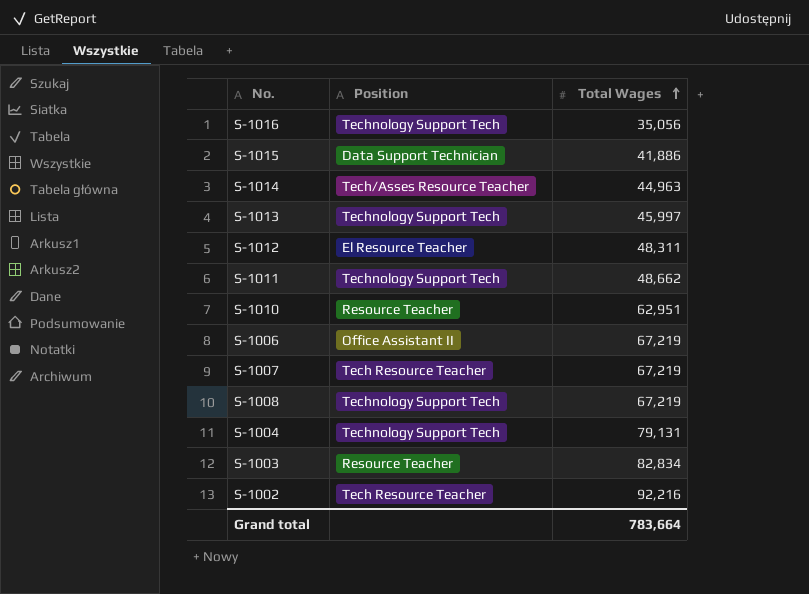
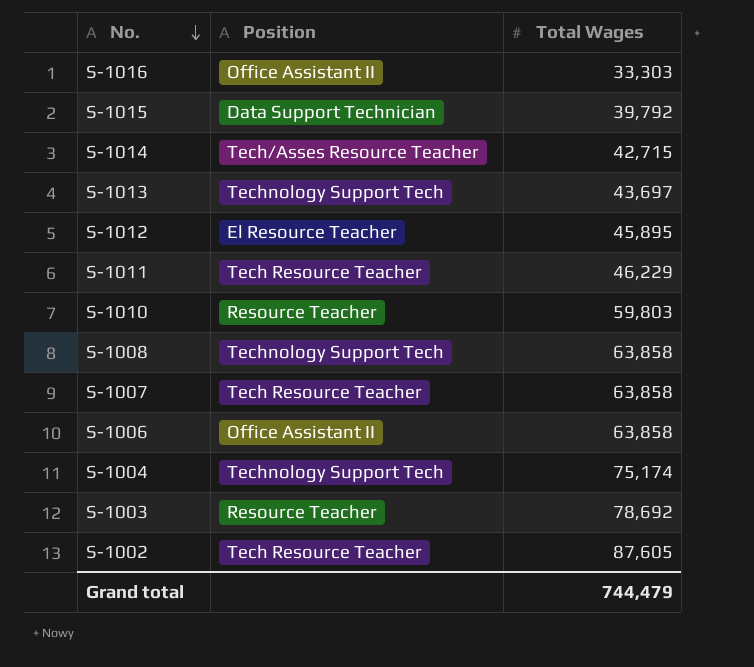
row order: Total Wages ascending -> No. descending
S-1016 | Position: Technology Support Tech -> Office Assistant II
S-1016 | Total Wages: 35,056 -> 33,303
S-1015 | Total Wages: 41,886 -> 39,792
S-1014 | Total Wages: 44,963 -> 42,715
S-1013 | Total Wages: 45,997 -> 43,697
S-1012 | Total Wages: 48,311 -> 45,895
S-1011 | Position: Technology Support Tech -> Tech Resource Teacher
S-1011 | Total Wages: 48,662 -> 46,229
S-1010 | Total Wages: 62,951 -> 59,803
S-1008 | Total Wages: 67,219 -> 63,858
S-1007 | Total Wages: 67,219 -> 63,858
S-1006 | Total Wages: 67,219 -> 63,858
S-1004 | Total Wages: 79,131 -> 75,174
S-1003 | Total Wages: 82,834 -> 78,692
S-1002 | Total Wages: 92,216 -> 87,605
Grand total | Total Wages: 783,664 -> 744,479

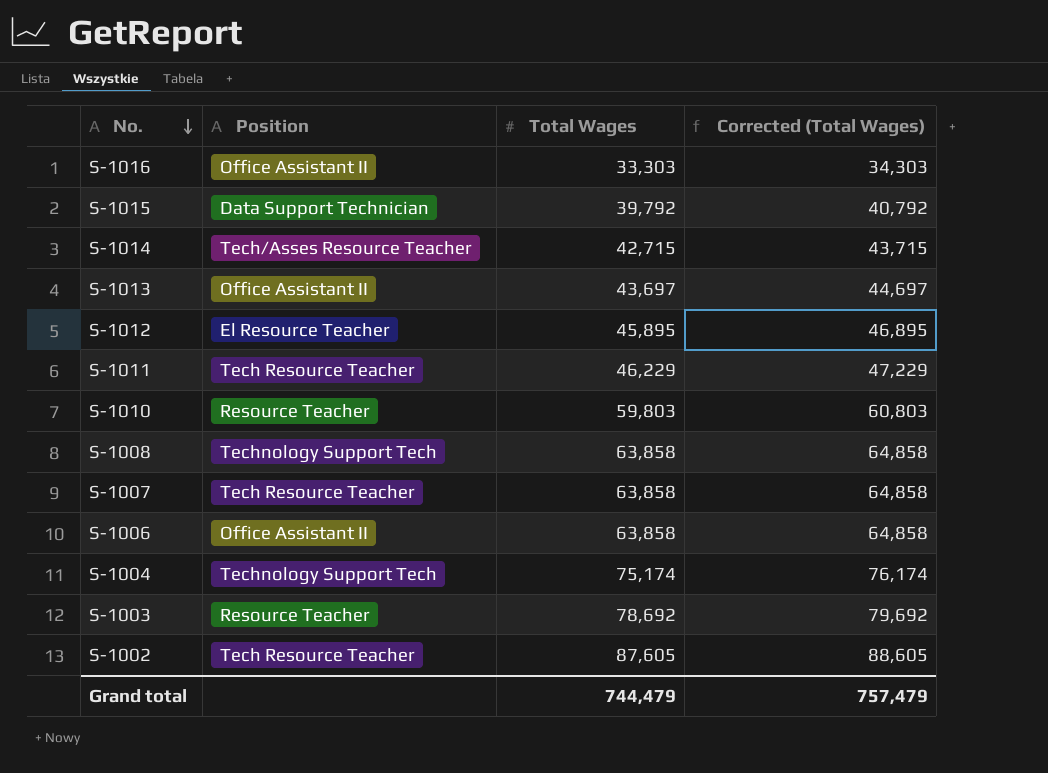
column Corrected (Total Wages) | formula: none -> [Total Wages] + 1000
S-1013 | Position: Technology Support Tech -> Office Assistant II

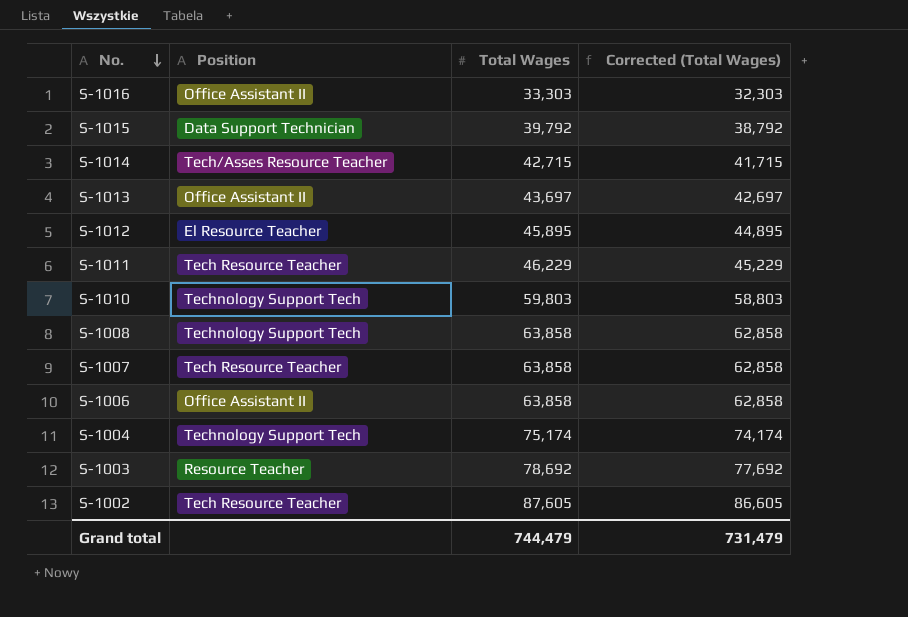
column Corrected (Total Wages) | formula: [Total Wages] + 1000 -> [Total Wages] - 1000
S-1010 | Position: Resource Teacher -> Technology Support Tech
Grand total | Corrected (Total Wages): 757,479 -> 731,479

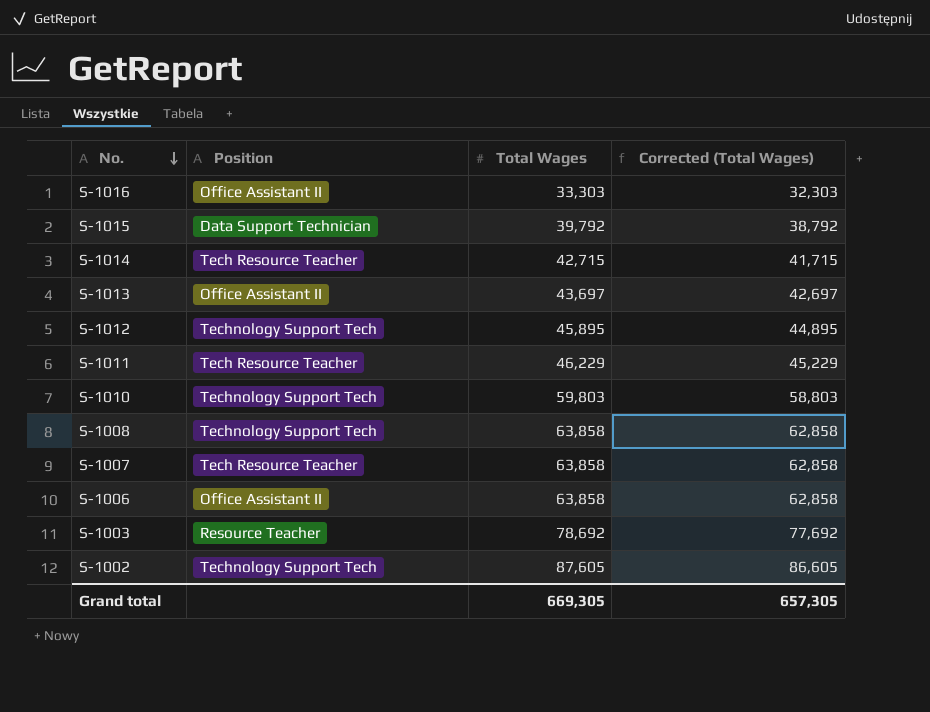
row S-1004: Technology Support Tech | 75,174 | 74,174 -> none
S-1014 | Position: Tech/Asses Resource Teacher -> Tech Resource Teacher
S-1012 | Position: El Resource Teacher -> Technology Support Tech
S-1002 | Position: Tech Resource Teacher -> Technology Support Tech
Grand total | Total Wages: 744,479 -> 669,305
Grand total | Corrected (Total Wages): 731,479 -> 657,305

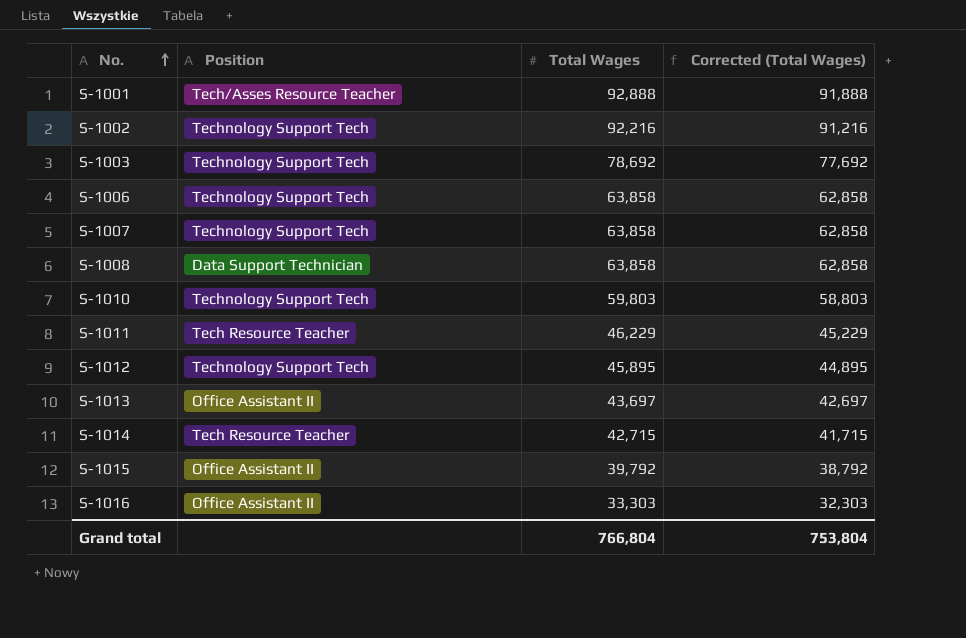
row order: No. descending -> No. ascending
row S-1001: none -> Tech/Asses Resource Teacher | 92,888 | 91,888
S-1002 | Total Wages: 87,605 -> 92,216
S-1002 | Corrected (Total Wages): 86,605 -> 91,216
S-1003 | Position: Resource Teacher -> Technology Support Tech
S-1006 | Position: Office Assistant II -> Technology Support Tech
S-1007 | Position: Tech Resource Teacher -> Technology Support Tech
S-1008 | Position: Technology Support Tech -> Data Support Technician
S-1015 | Position: Data Support Technician -> Office Assistant II
Grand total | Total Wages: 669,305 -> 766,804
Grand total | Corrected (Total Wages): 657,305 -> 753,804

